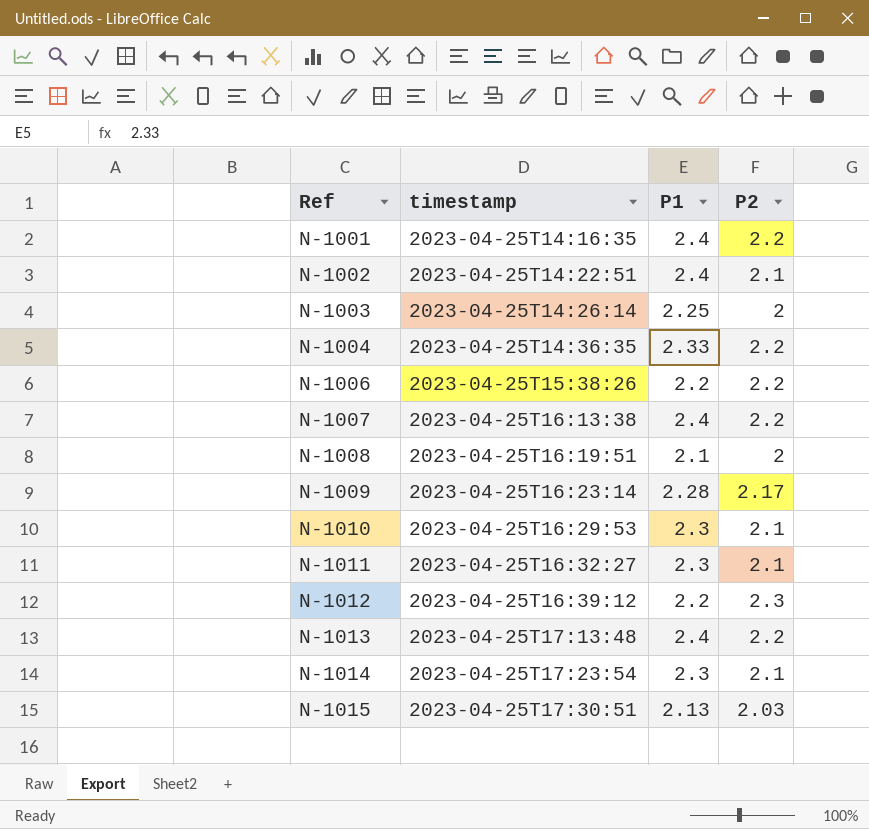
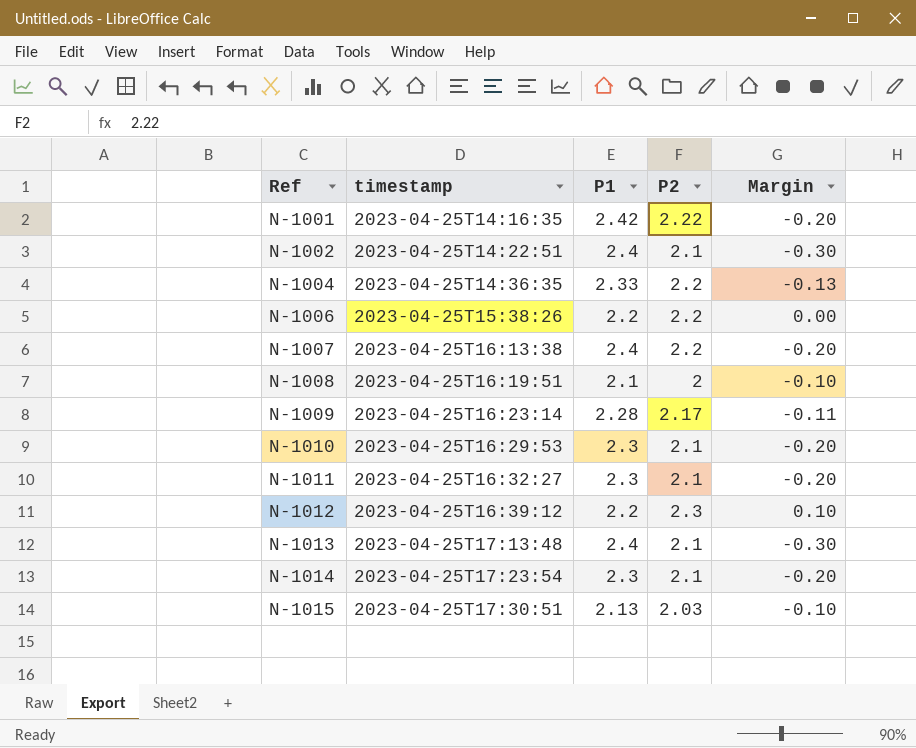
column Margin | formula: none -> [P2] - [P1]
row N-1003: 2023-04-25T14:26:14 | 2.25 | 2 -> none
N-1001 | P1: 2.4 -> 2.42
N-1001 | P2: 2.2 -> 2.22
N-1013 | P2: 2.2 -> 2.1

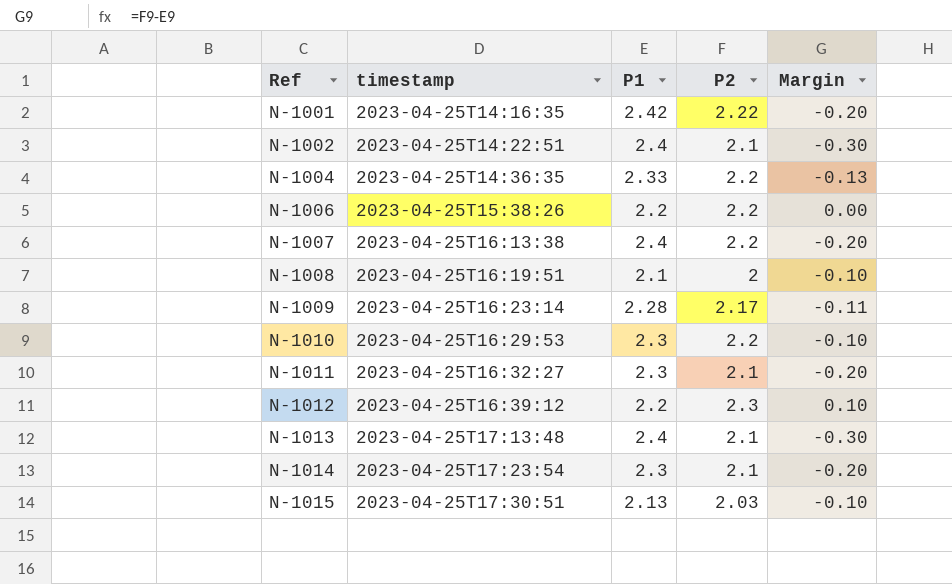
N-1010 | P2: 2.1 -> 2.2
N-1010 | Margin: -0.20 -> -0.10

